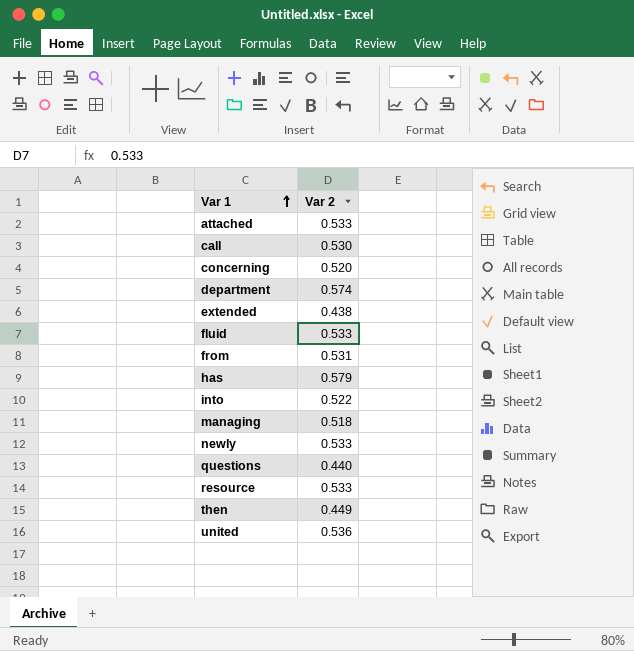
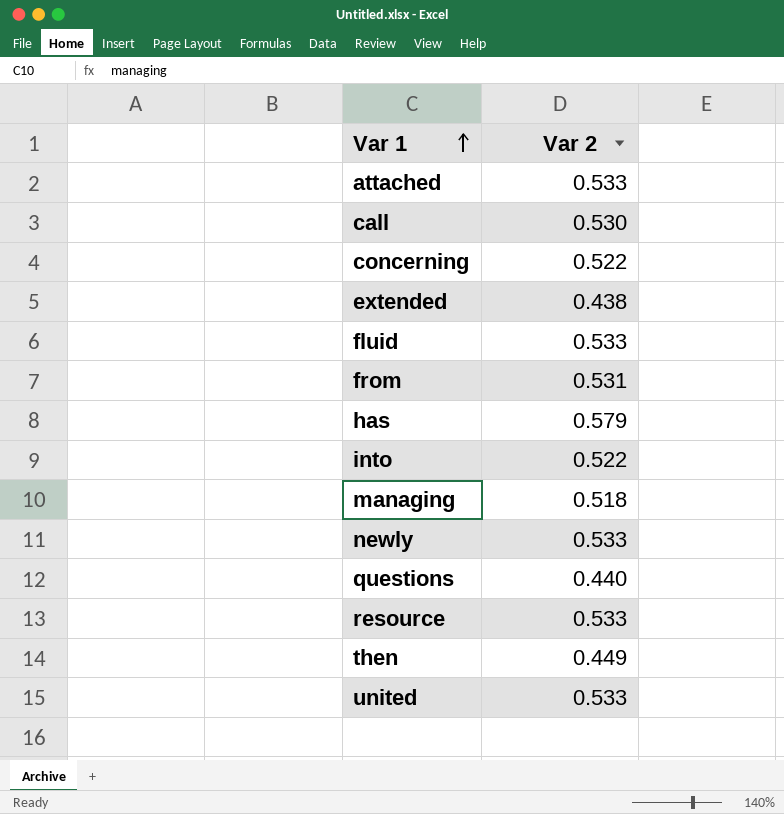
row department: 0.574 -> none
concerning | Var 2: 0.520 -> 0.522
united | Var 2: 0.536 -> 0.533

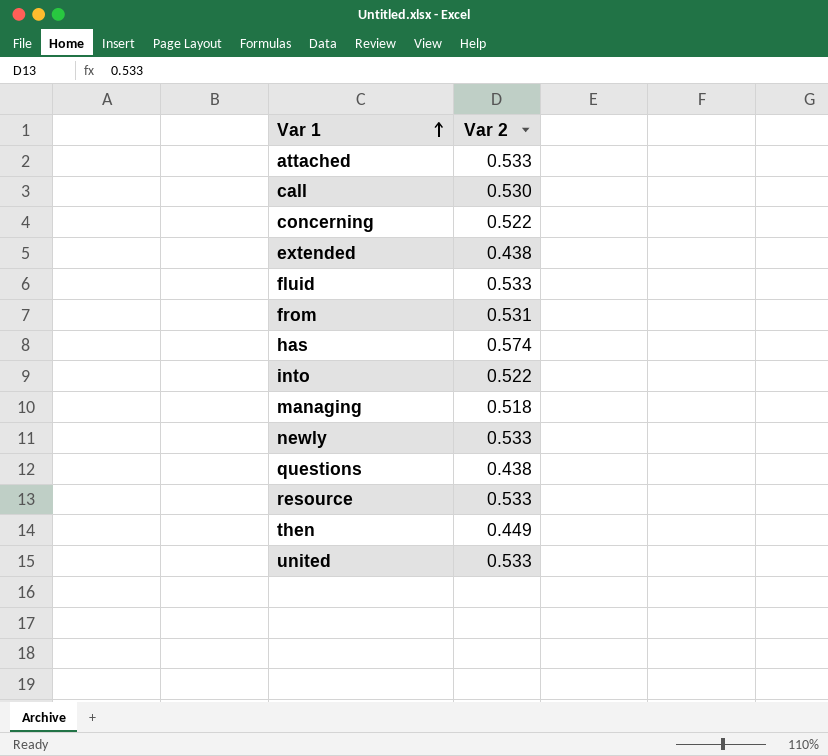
has | Var 2: 0.579 -> 0.574
questions | Var 2: 0.440 -> 0.438

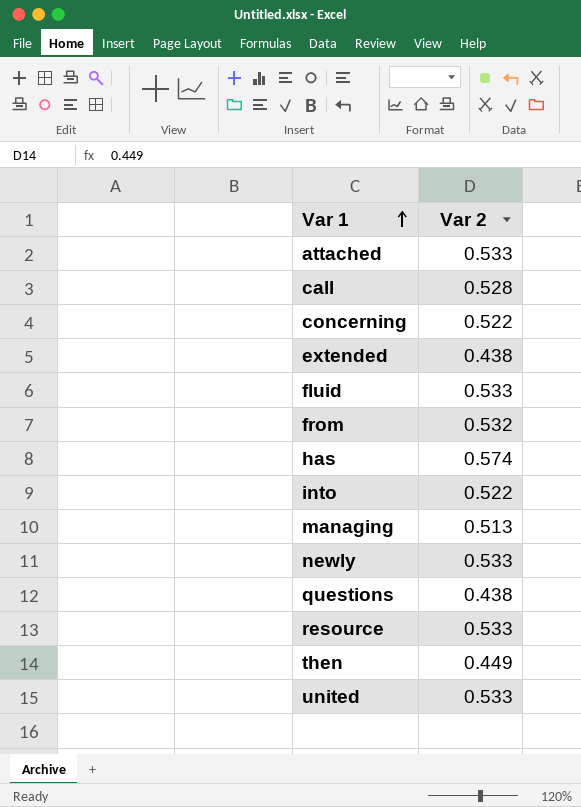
call | Var 2: 0.530 -> 0.528
from | Var 2: 0.531 -> 0.532
managing | Var 2: 0.518 -> 0.513

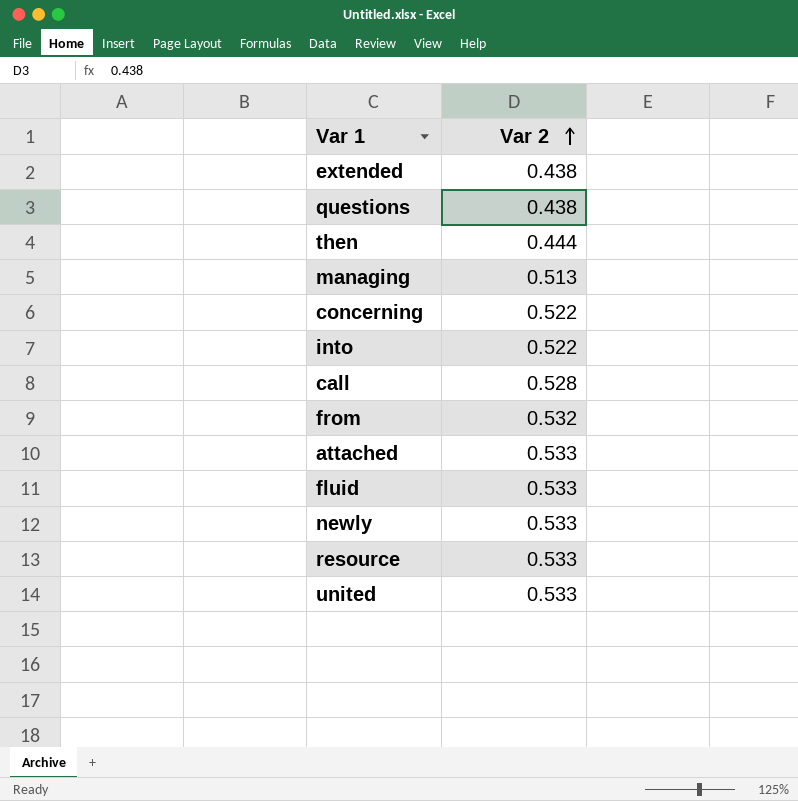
row order: Var 1 ascending -> Var 2 ascending
row has: 0.574 -> none
then | Var 2: 0.449 -> 0.444

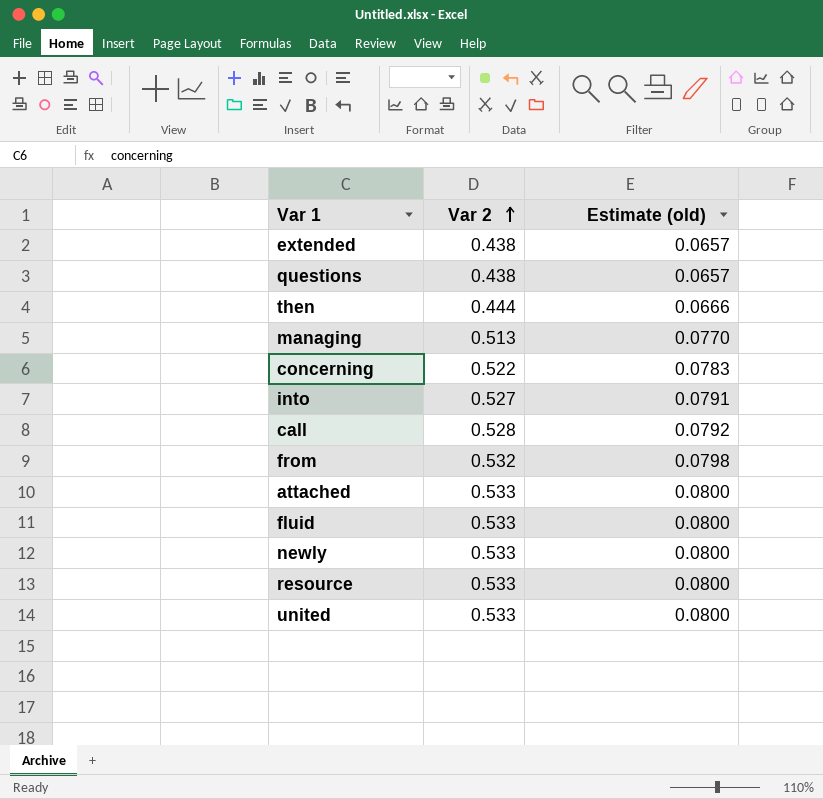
column Estimate (old) | formula: none -> [Var 2] * 0.15
into | Var 2: 0.522 -> 0.527

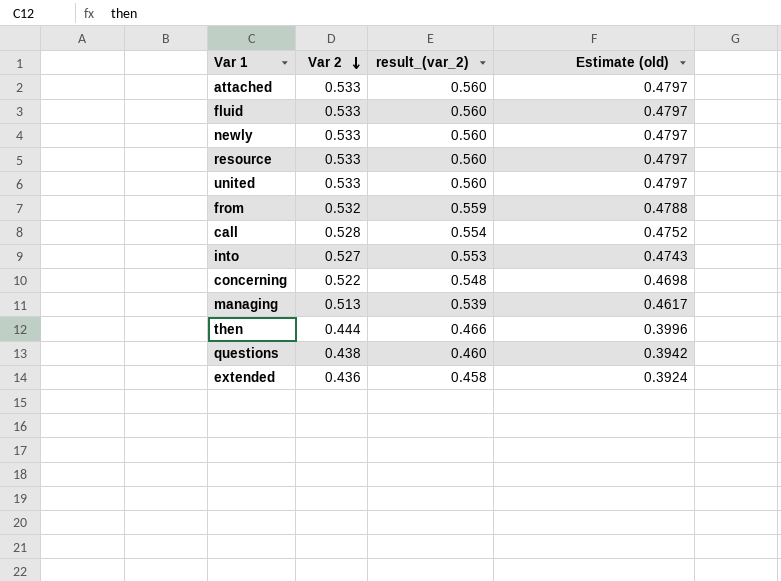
row order: Var 2 ascending -> Var 2 descending
column result_(var_2) | formula: none -> [Var 2] * 1.05
column Estimate (old) | formula: [Var 2] * 0.15 -> [Var 2] * 0.9
extended | Var 2: 0.438 -> 0.436

